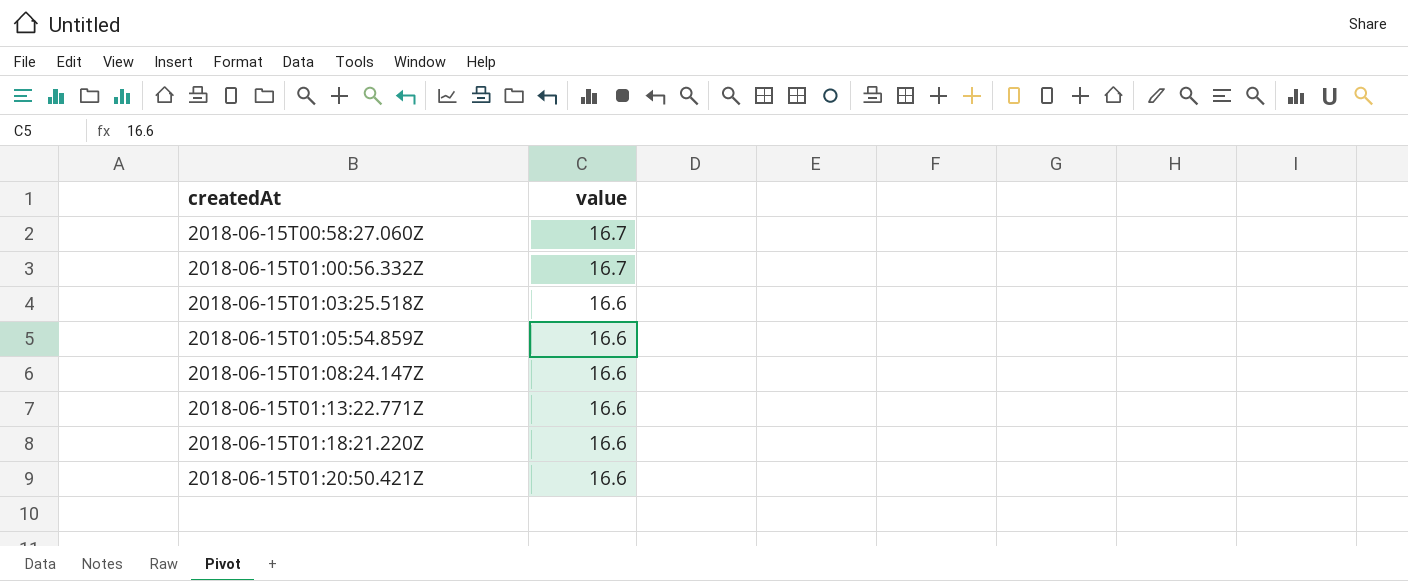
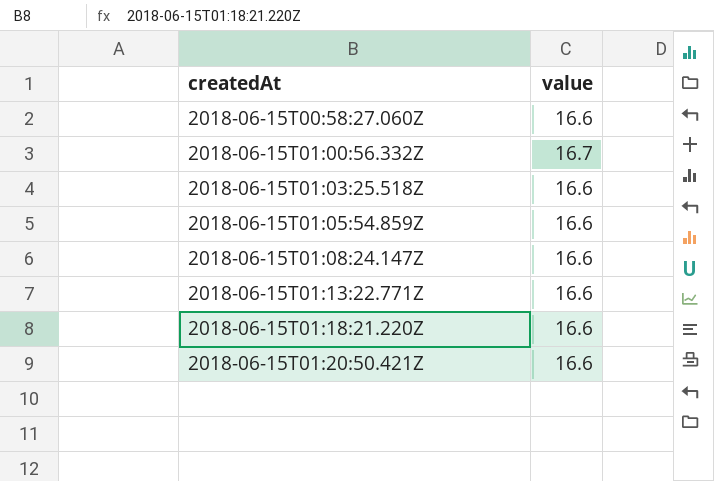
2018-06-15T00:58:27.060Z | value: 16.7 -> 16.6

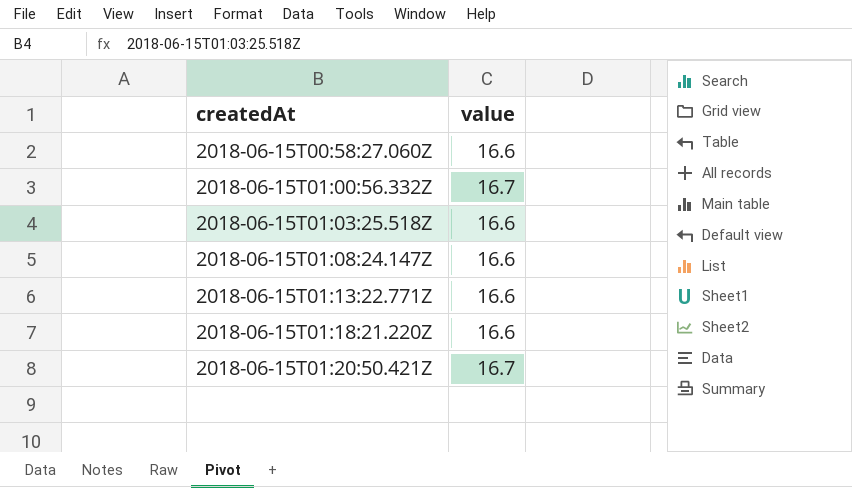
row 2018-06-15T01:05:54.859Z: 16.6 -> none
2018-06-15T01:20:50.421Z | value: 16.6 -> 16.7

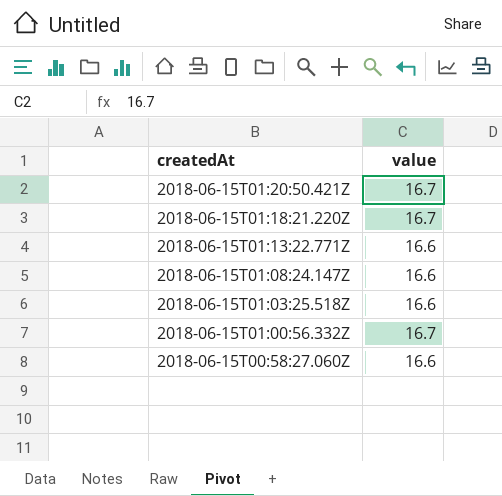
row order: createdAt ascending -> createdAt descending
2018-06-15T01:18:21.220Z | value: 16.6 -> 16.7

